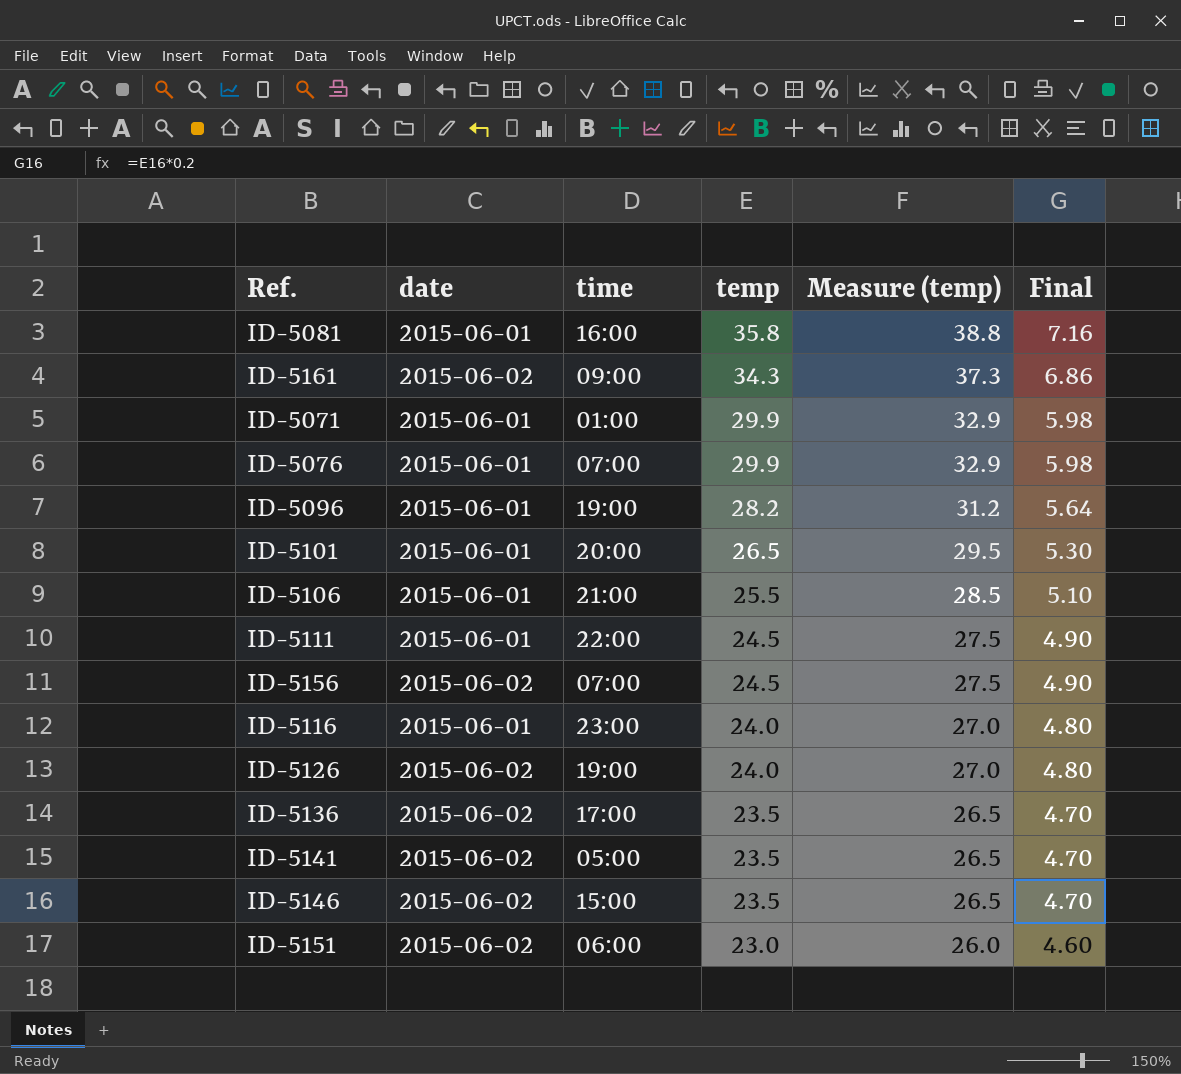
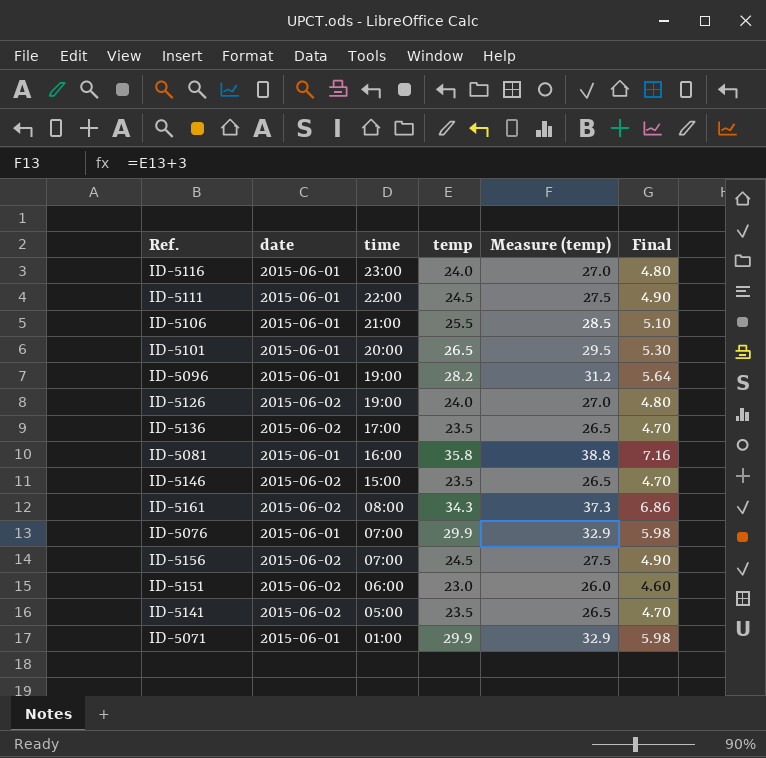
row order: temp descending -> time descending
ID-5161 | time: 09:00 -> 08:00

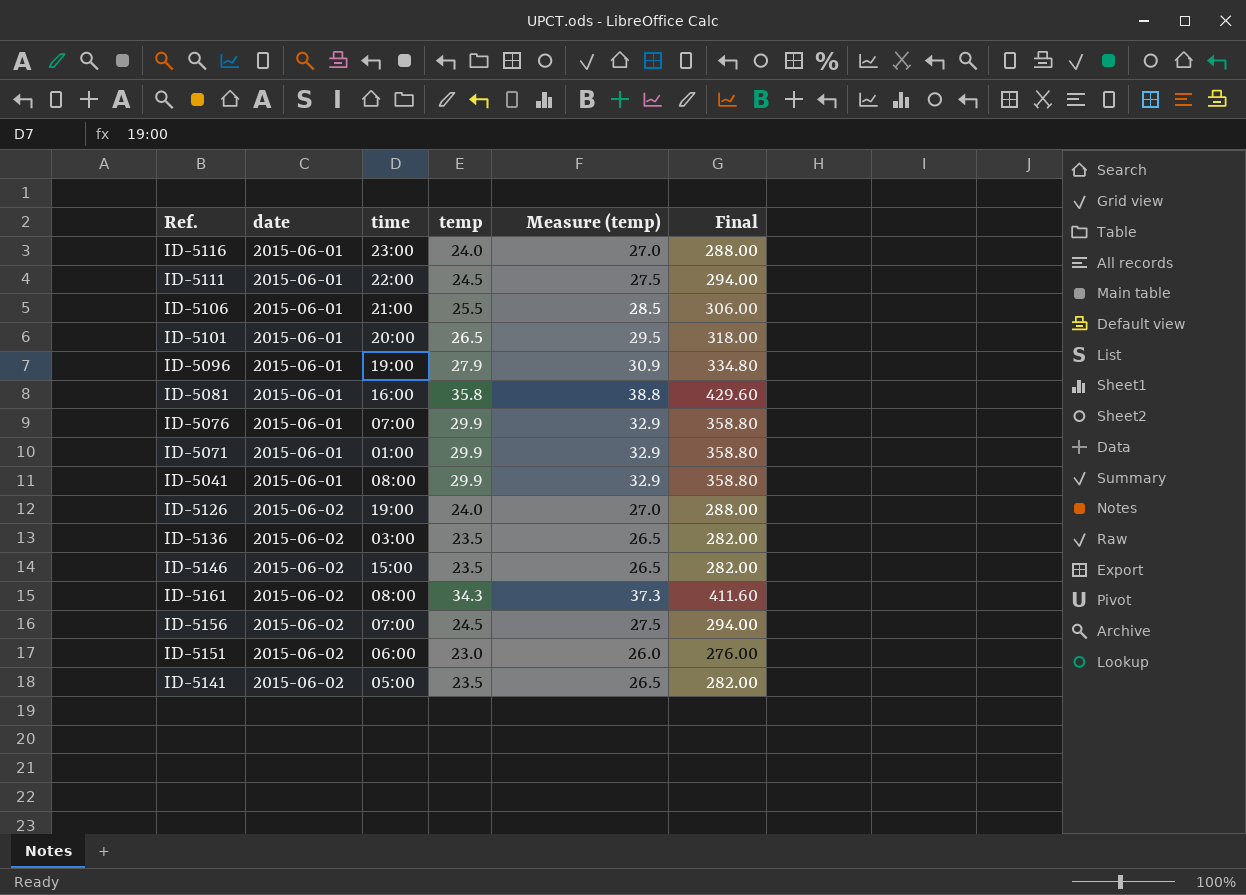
row order: time descending -> date ascending
column Final | formula: [temp] * 0.2 -> [temp] * 12
ID-5096 | temp: 28.2 -> 27.9
ID-5096 | Measure (temp): 31.2 -> 30.9
row ID-5041: none -> 2015-06-01 | 08:00 | 29.9 | 32.9 | 358.80
ID-5136 | time: 17:00 -> 03:00

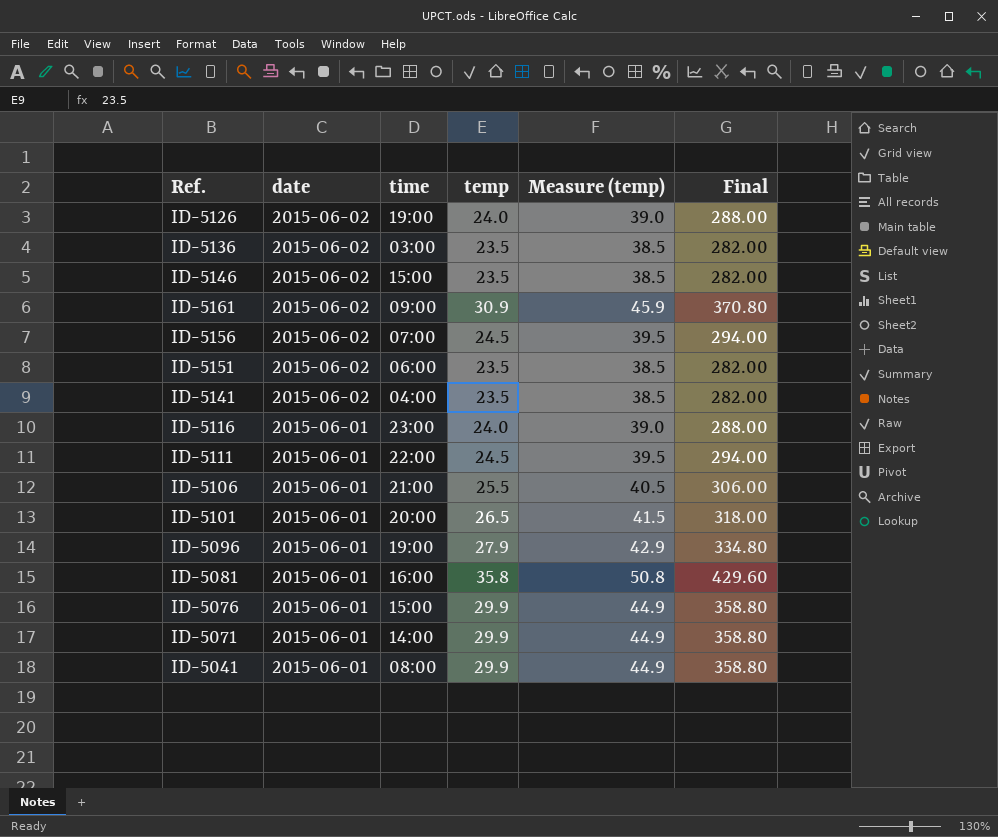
row order: date ascending -> date descending
column Measure (temp) | formula: [temp] + 3 -> [temp] + 15
ID-5161 | time: 08:00 -> 09:00
ID-5161 | temp: 34.3 -> 30.9
ID-5161 | Final: 411.60 -> 370.80
ID-5151 | temp: 23.0 -> 23.5
ID-5151 | Final: 276.00 -> 282.00
ID-5141 | time: 05:00 -> 04:00
ID-5076 | time: 07:00 -> 15:00
ID-5071 | time: 01:00 -> 14:00

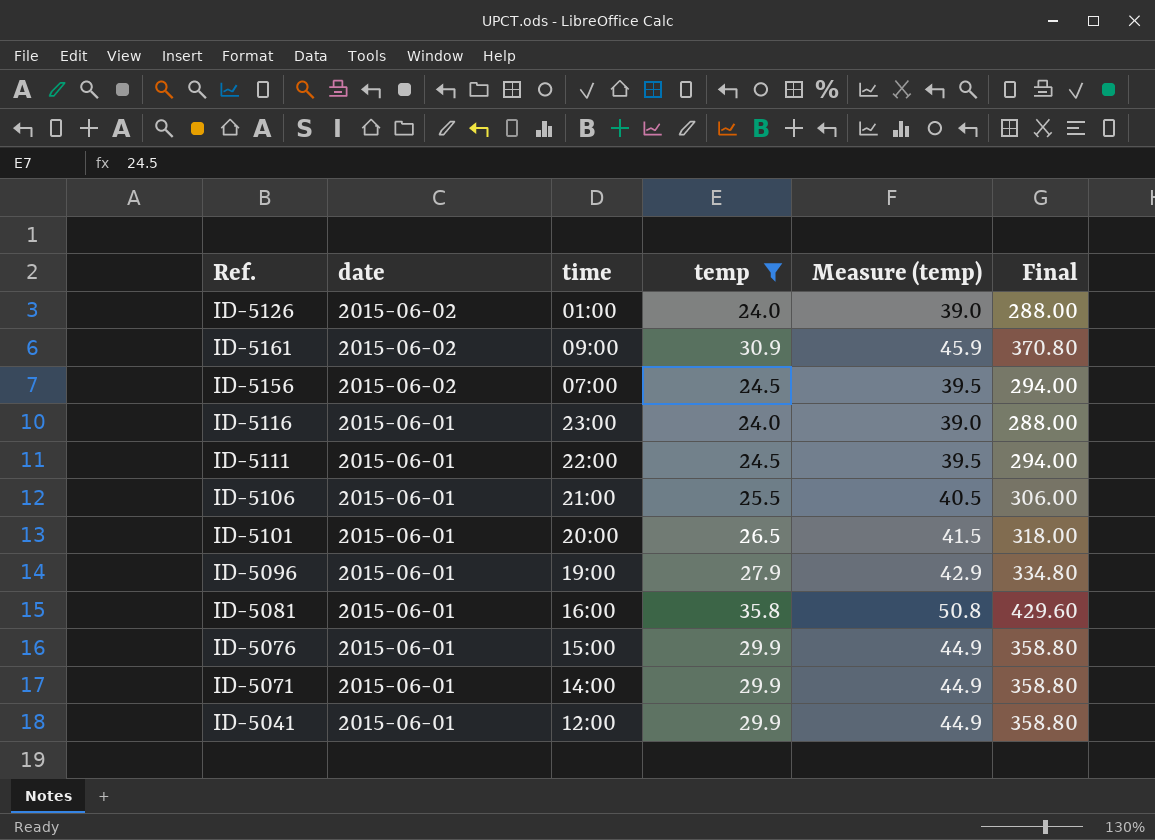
filter: none -> temp != 23.5
ID-5126 | time: 19:00 -> 01:00
ID-5041 | time: 08:00 -> 12:00

